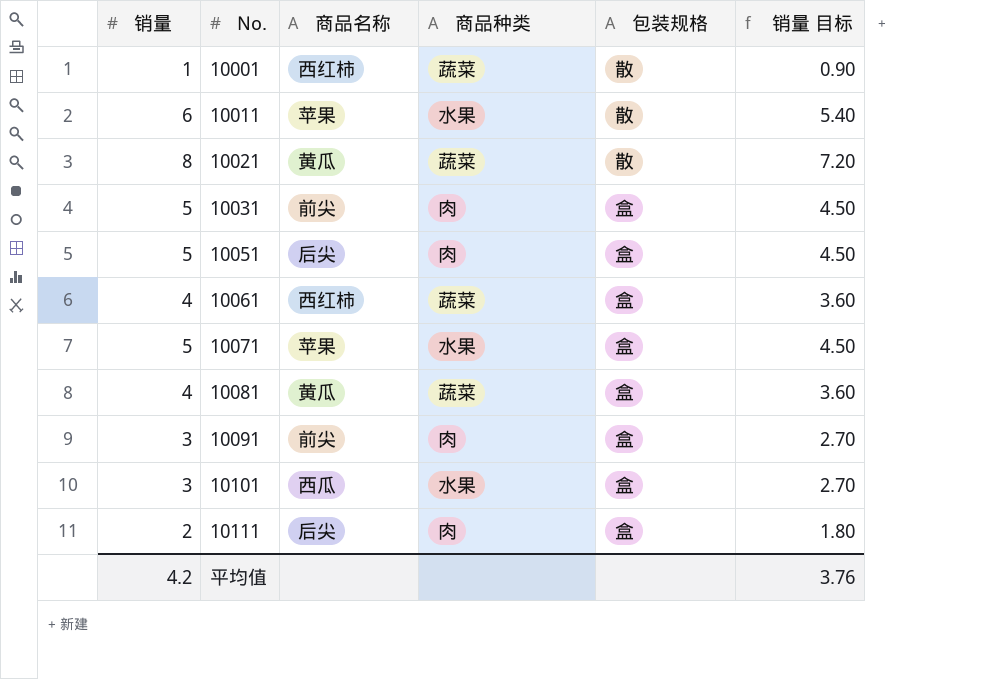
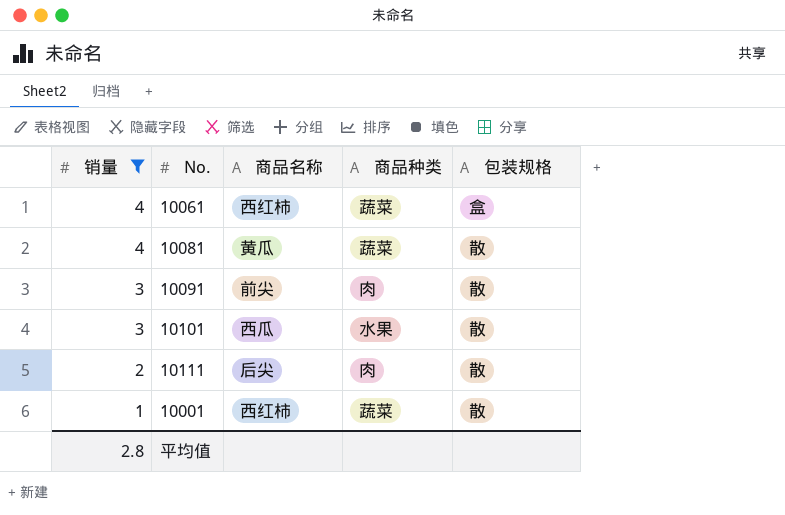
filter: none -> 销量 <= 4
row order: No. ascending -> 销量 descending
column 销量 目标 | formula: [销量] * 0.9 -> none
10081 | 包装规格: 盒 -> 散
10091 | 包装规格: 盒 -> 散
10101 | 包装规格: 盒 -> 散
10111 | 包装规格: 盒 -> 散
平均值 | 销量: 4.2 -> 2.8

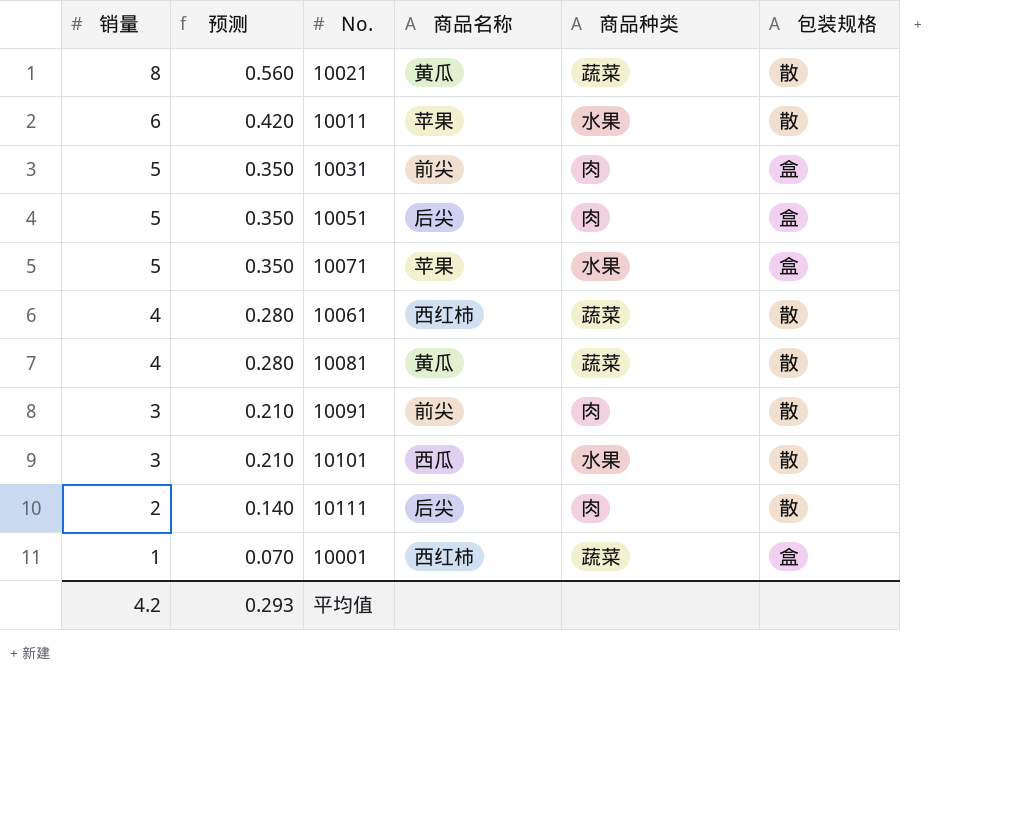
filter: 销量 <= 4 -> none
column 预测 | formula: none -> [销量] * 0.07
10061 | 包装规格: 盒 -> 散
10001 | 包装规格: 散 -> 盒
平均值 | 销量: 2.8 -> 4.2

